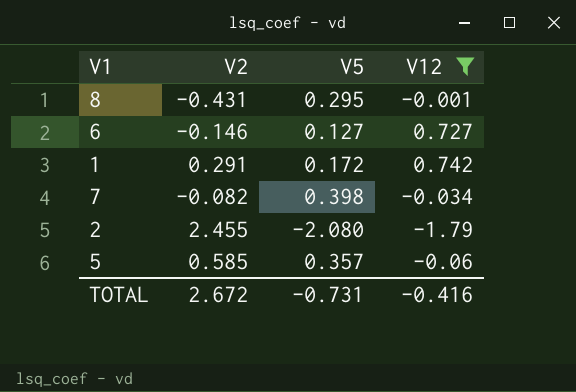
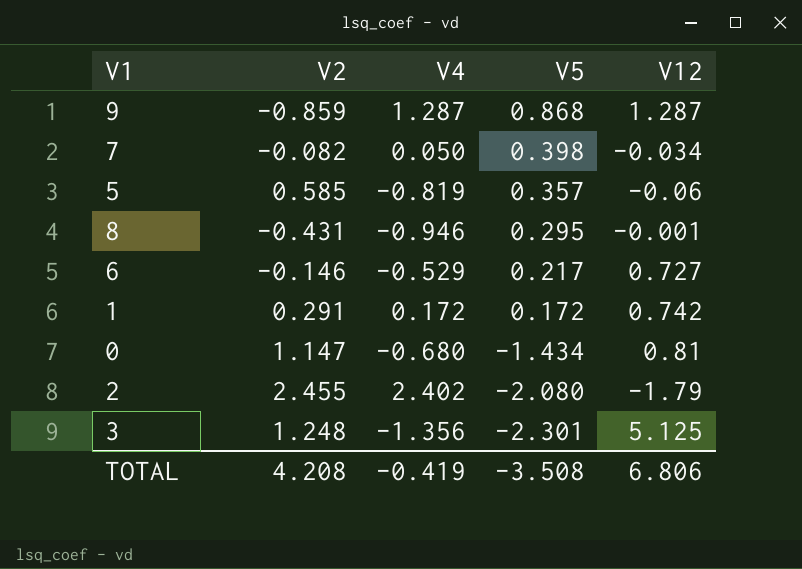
filter: V12 <= 0.742 -> none
row order: none -> V5 descending
column V4 | position: none -> 3
6 | V5: 0.127 -> 0.217
TOTAL | V2: 2.672 -> 4.208
TOTAL | V5: -0.731 -> -3.508
TOTAL | V12: -0.416 -> 6.806

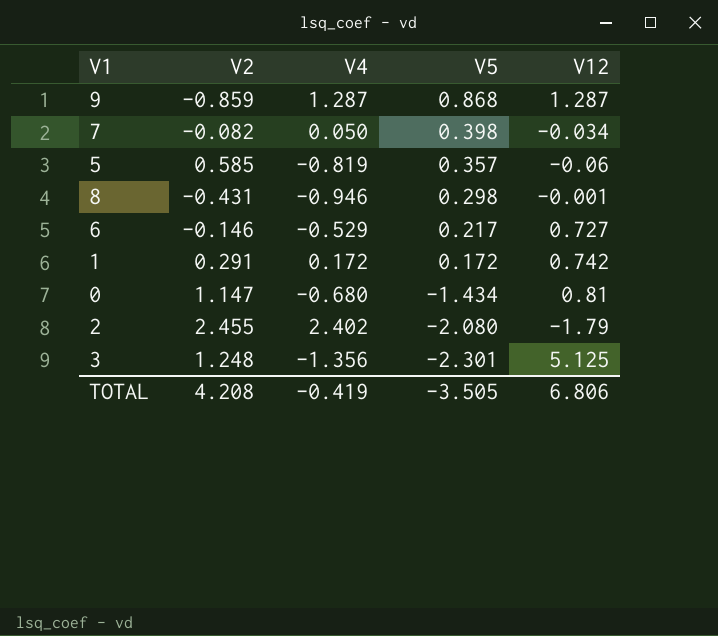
8 | V5: 0.295 -> 0.298
TOTAL | V5: -3.508 -> -3.505

